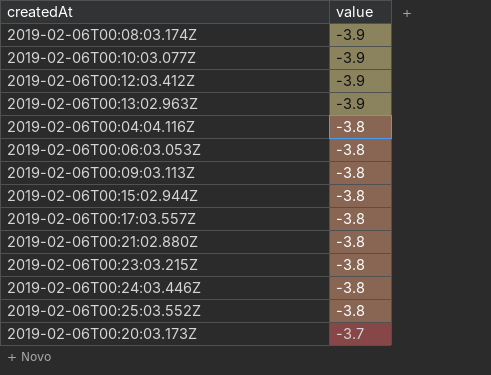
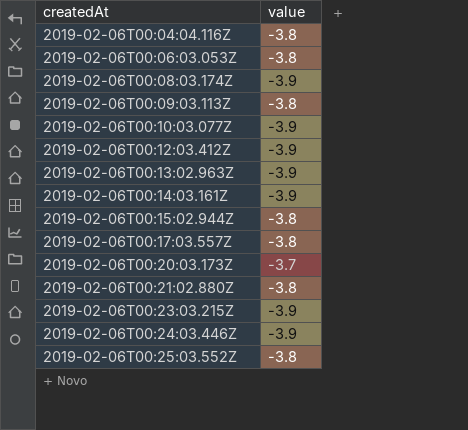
row order: value ascending -> createdAt ascending
row 2019-02-06T00:14:03.161Z: none -> -3.9
2019-02-06T00:23:03.215Z | value: -3.8 -> -3.9
2019-02-06T00:24:03.446Z | value: -3.8 -> -3.9

